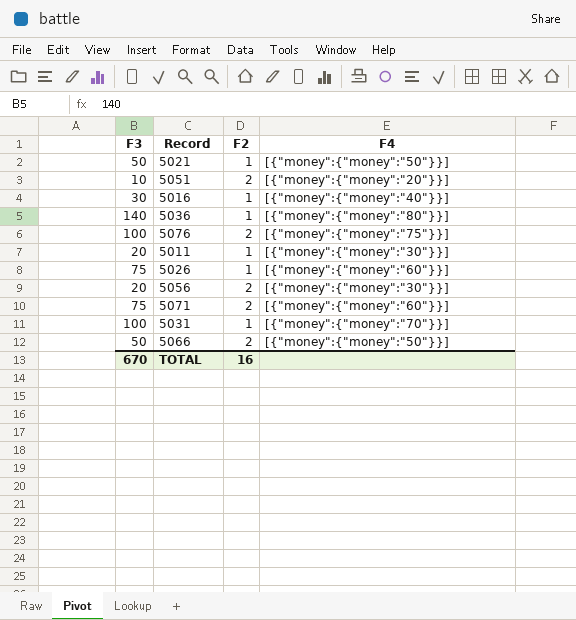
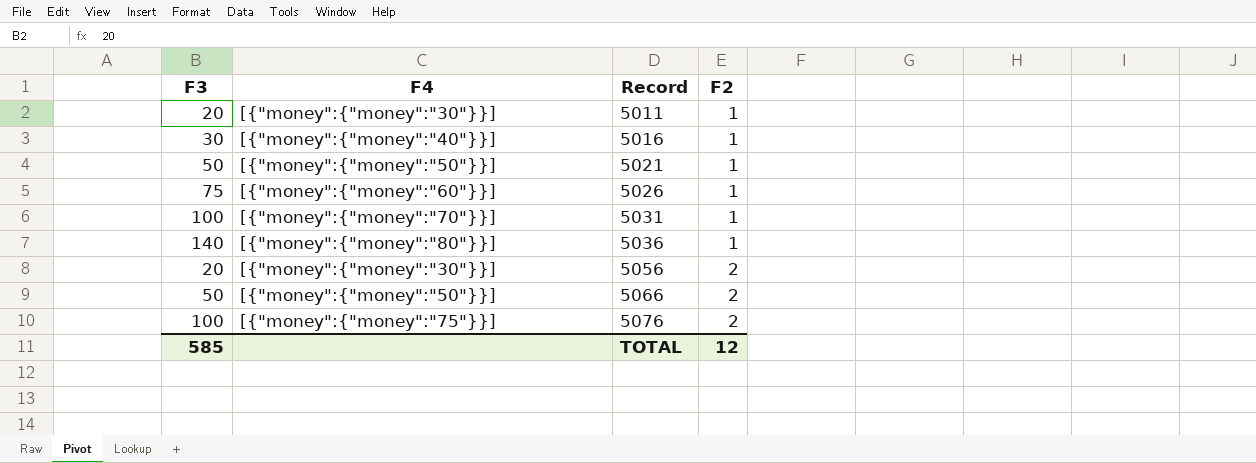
row order: none -> Record ascending
column F4 | position: 4 -> 2
row 5051: 10 | 2 | [{"money":{"money":"20"}}] -> none
row 5071: 75 | 2 | [{"money":{"money":"60"}}] -> none
TOTAL | F3: 670 -> 585
TOTAL | F2: 16 -> 12

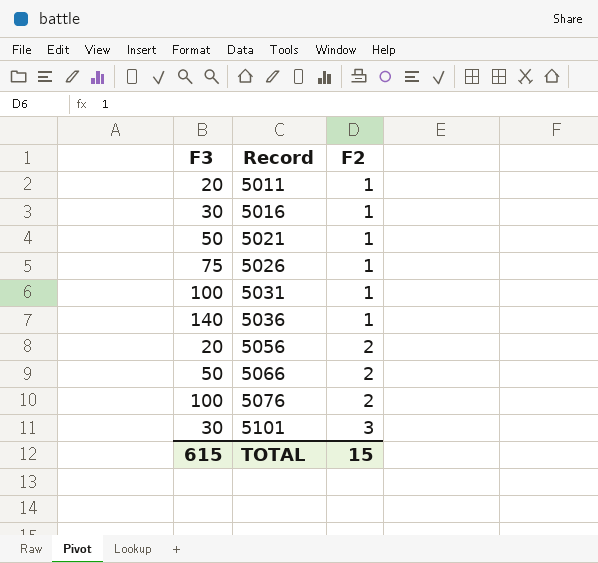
column F4 | position: 2 -> none
row 5101: none -> 30 | 3
TOTAL | F3: 585 -> 615
TOTAL | F2: 12 -> 15

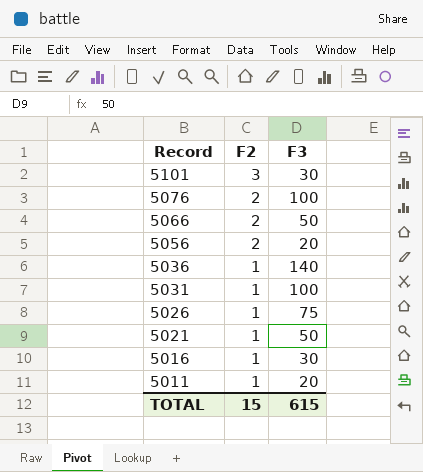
row order: Record ascending -> Record descending
column F3 | position: 1 -> 3

